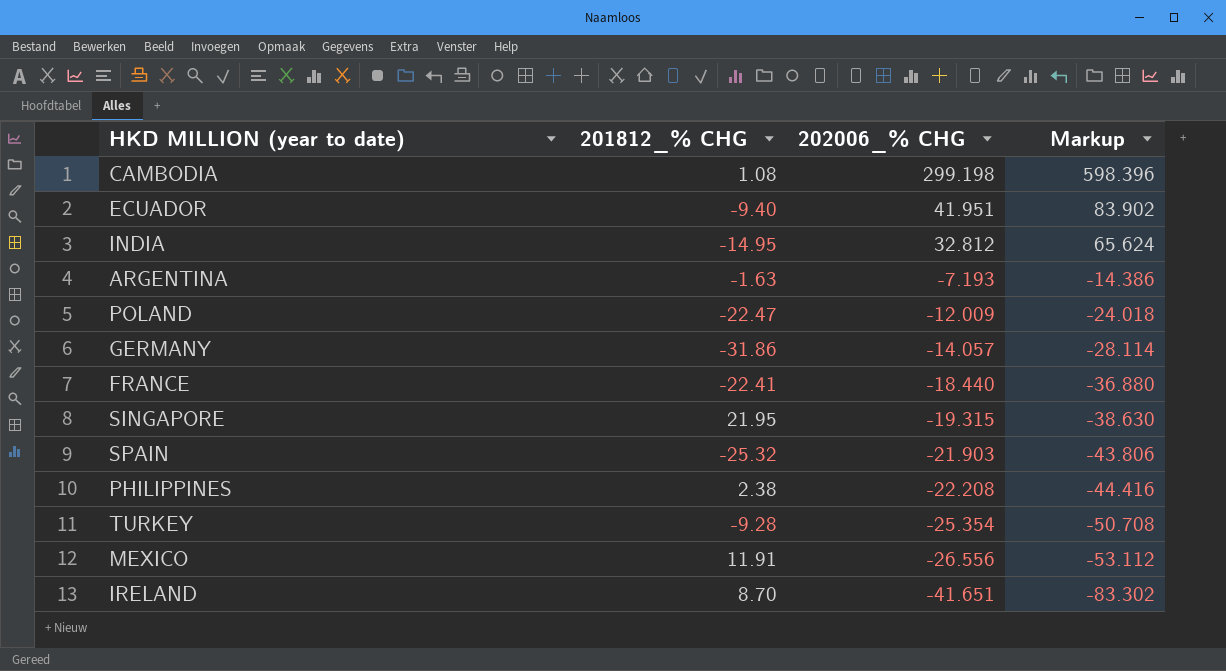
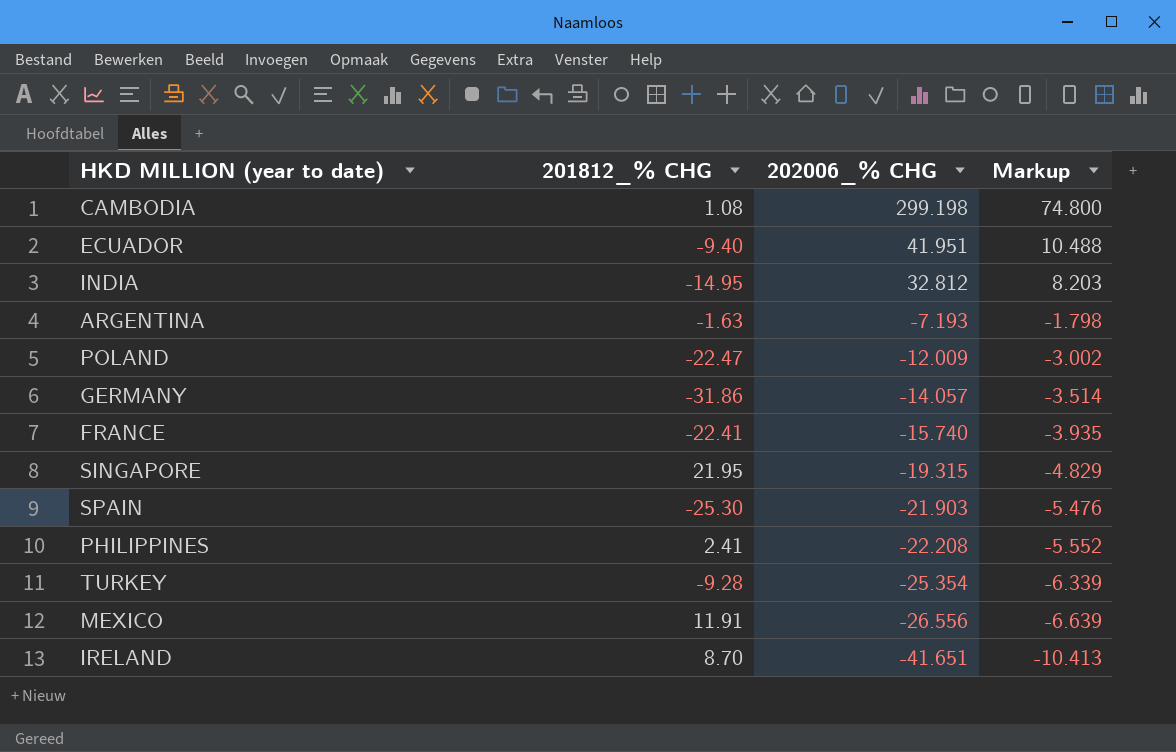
column Markup | formula: [202006_% CHG] * 2 -> [202006_% CHG] * 0.25
FRANCE | 202006_% CHG: -18.440 -> -15.740
SPAIN | 201812_% CHG: -25.32 -> -25.30
PHILIPPINES | 201812_% CHG: 2.38 -> 2.41

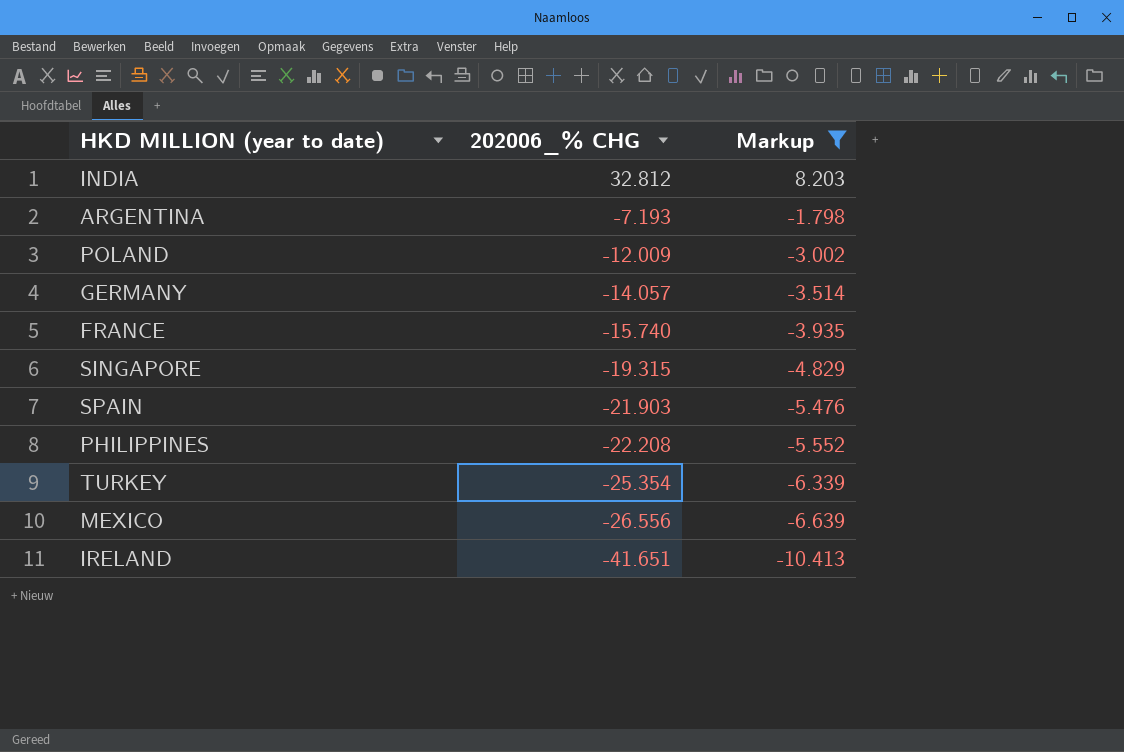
filter: none -> Markup <= 8.203
column 201812_% CHG | position: 2 -> none

